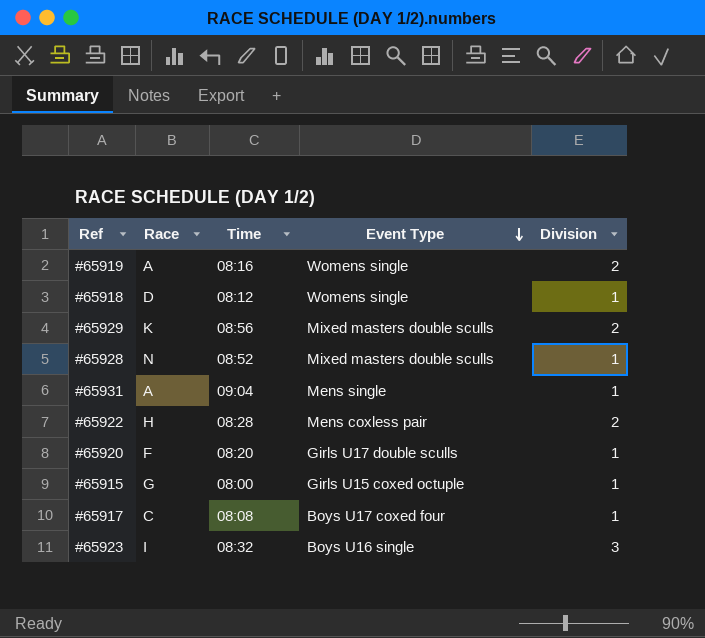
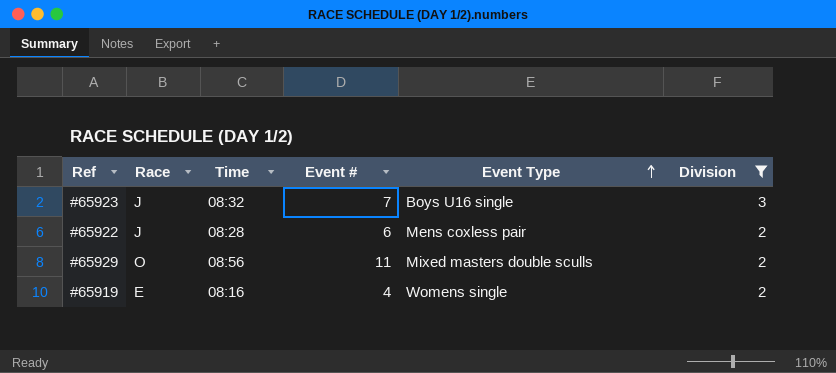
filter: none -> Division != 1
row order: Event Type descending -> Event Type ascending
column Event # | position: none -> 4
#65923 | Race: I -> J
#65922 | Race: H -> J
#65929 | Race: K -> O
#65919 | Race: A -> E

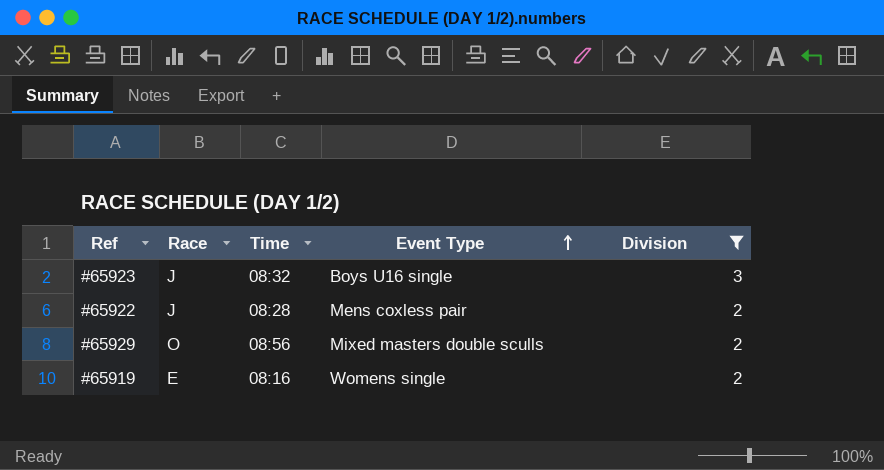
column Event # | position: 4 -> none

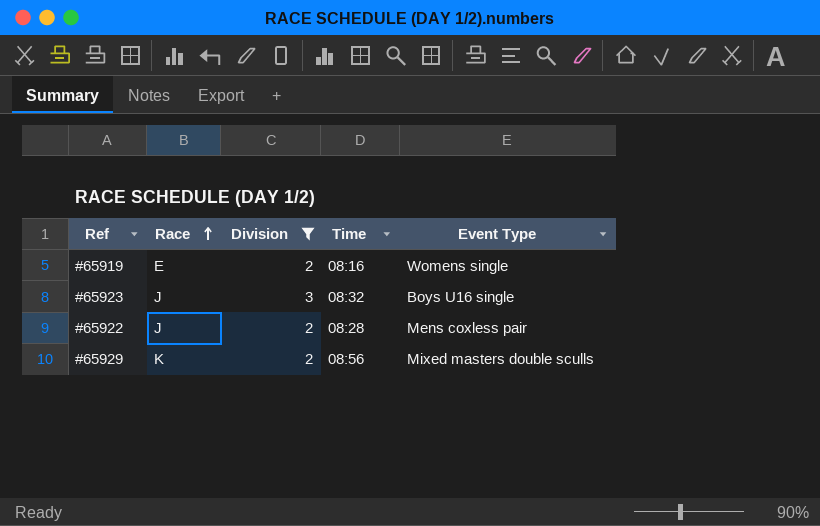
row order: Event Type ascending -> Race ascending
column Division | position: 5 -> 3
#65929 | Race: O -> K

